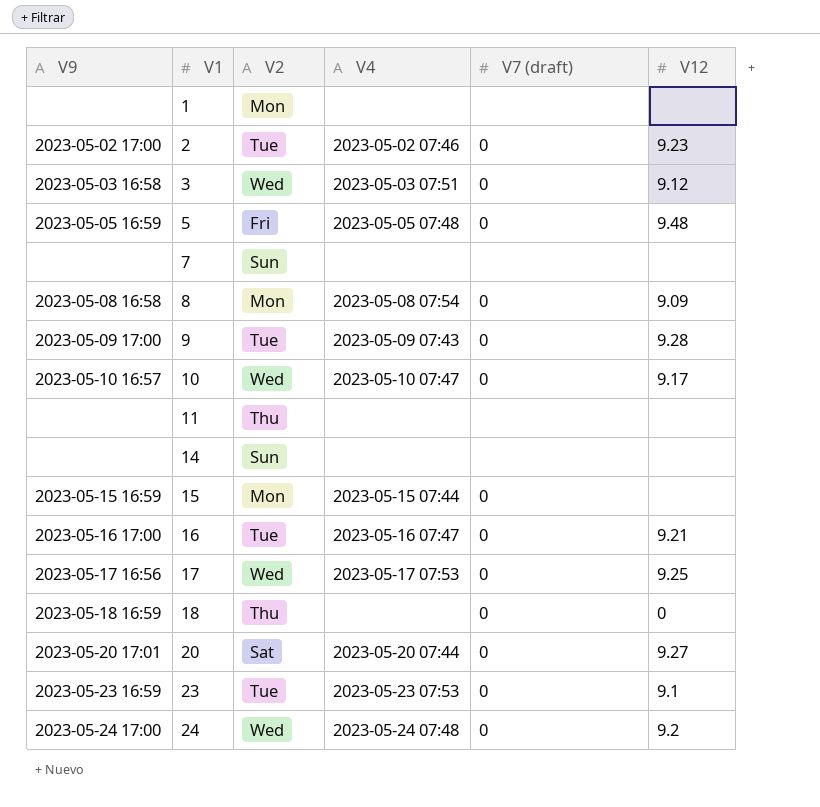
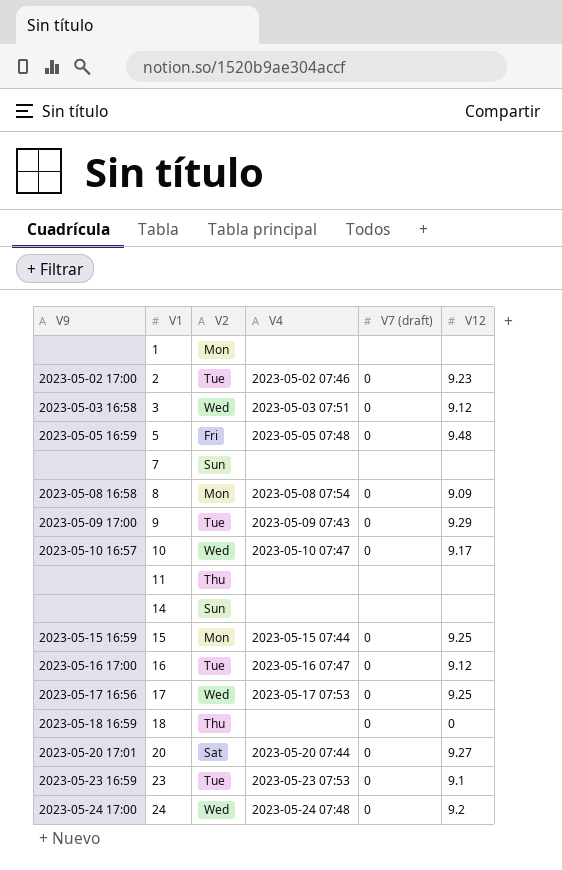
9 | V12: 9.28 -> 9.29
15 | V12: none -> 9.25
16 | V12: 9.21 -> 9.12

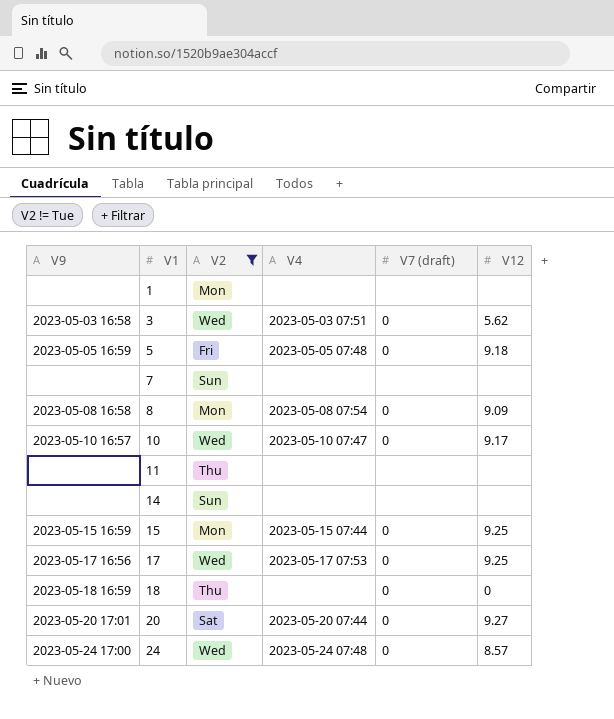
filter: none -> V2 != Tue
3 | V12: 9.12 -> 5.62
5 | V12: 9.48 -> 9.18
24 | V12: 9.2 -> 8.57

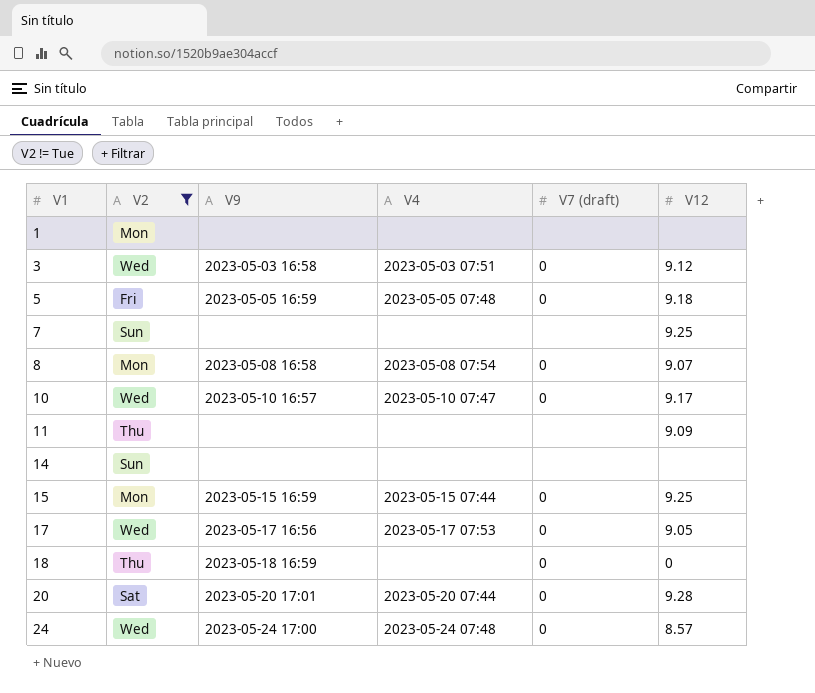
column V9 | position: 1 -> 3
3 | V12: 5.62 -> 9.12
7 | V12: none -> 9.25
8 | V12: 9.09 -> 9.07
11 | V12: none -> 9.09
17 | V12: 9.25 -> 9.05
20 | V12: 9.27 -> 9.28

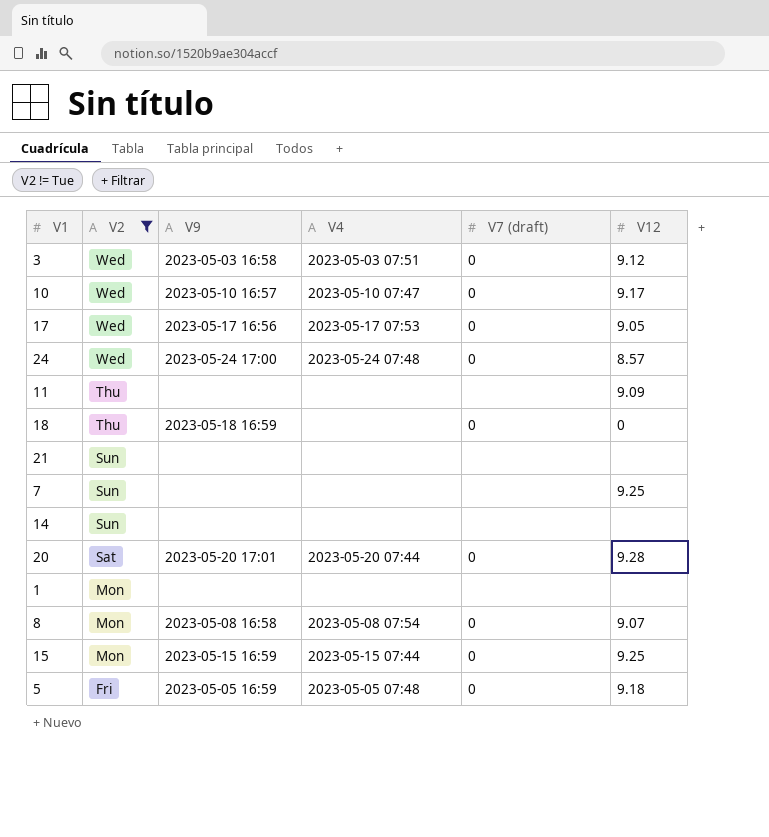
row order: V1 ascending -> V2 descending
row 21: none -> Sun | none | none | none | none

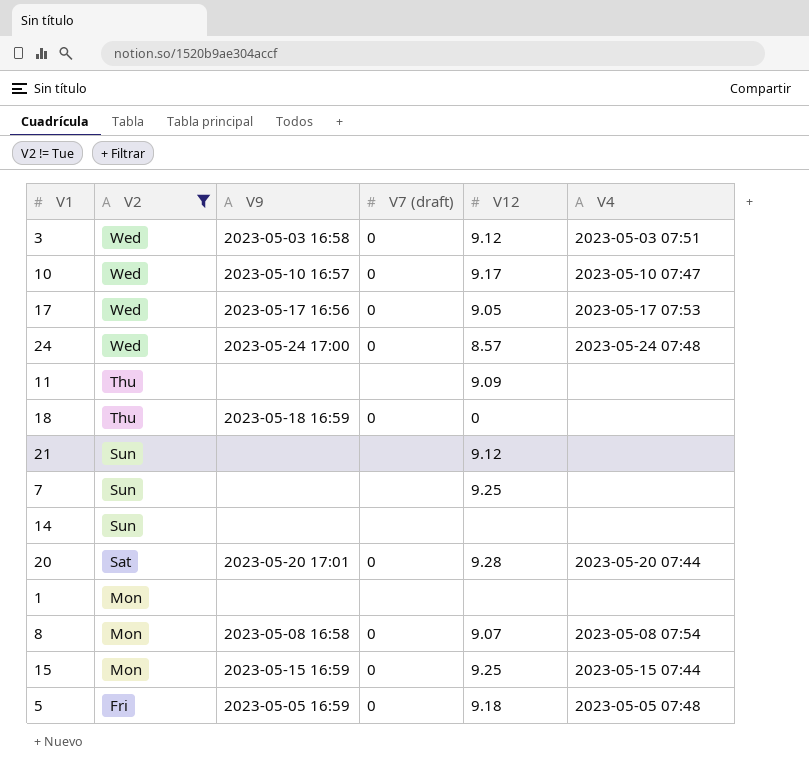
column V4 | position: 4 -> 6
21 | V12: none -> 9.12

